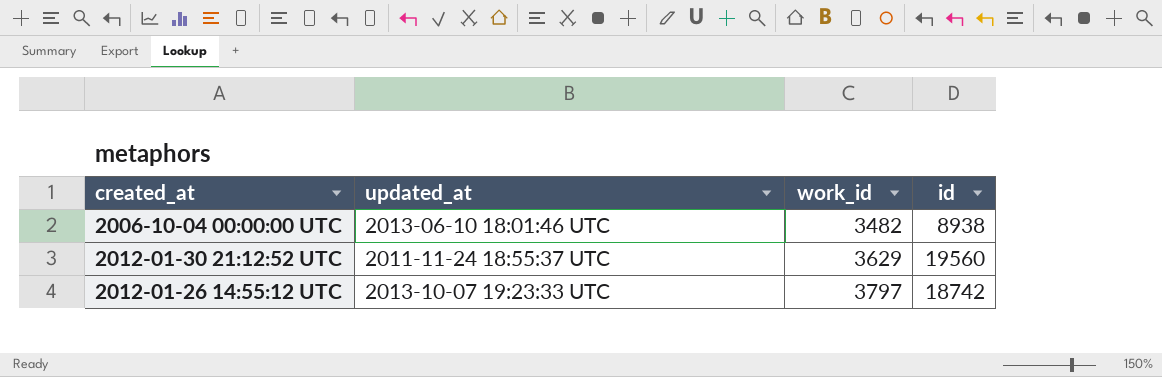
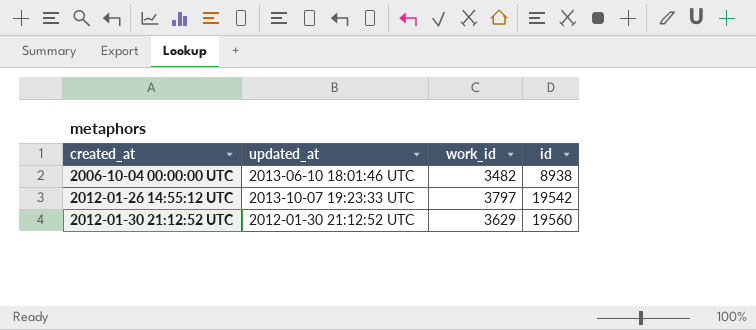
row order: work_id ascending -> created_at ascending
2012-01-26 14:55:12 UTC | id: 18742 -> 19542
2012-01-30 21:12:52 UTC | updated_at: 2011-11-24 18:55:37 UTC -> 2012-01-30 21:12:52 UTC

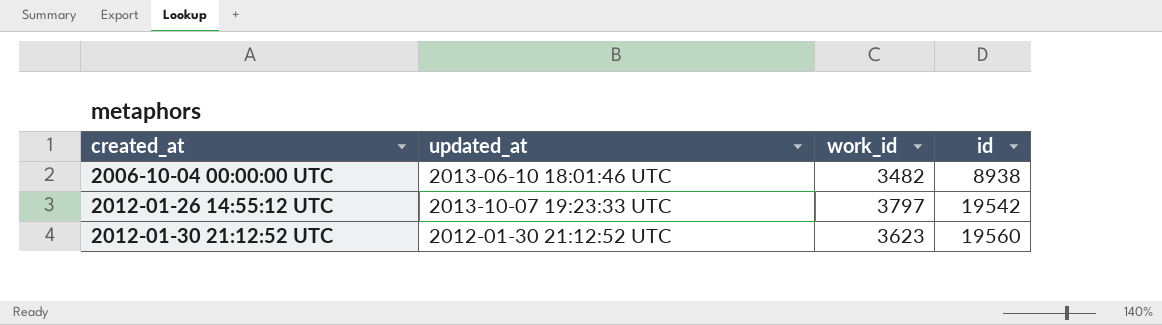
2012-01-30 21:12:52 UTC | work_id: 3629 -> 3623

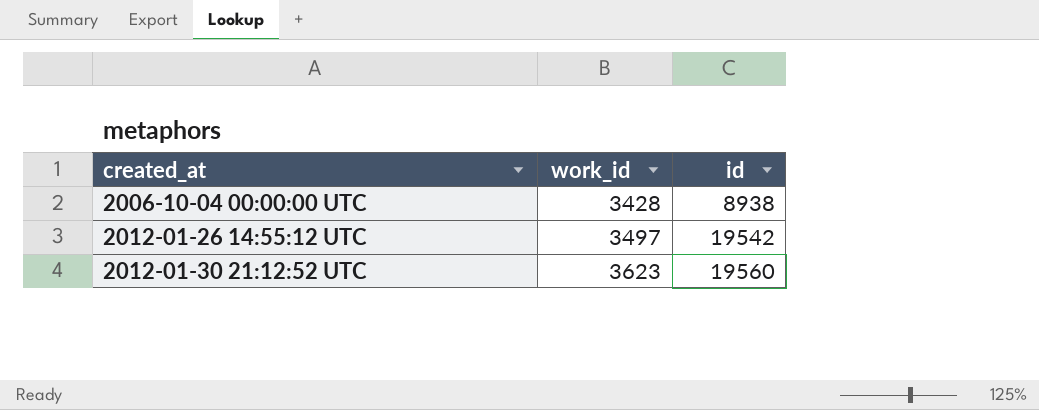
column updated_at | position: 2 -> none
2006-10-04 00:00:00 UTC | work_id: 3482 -> 3428
2012-01-26 14:55:12 UTC | work_id: 3797 -> 3497

